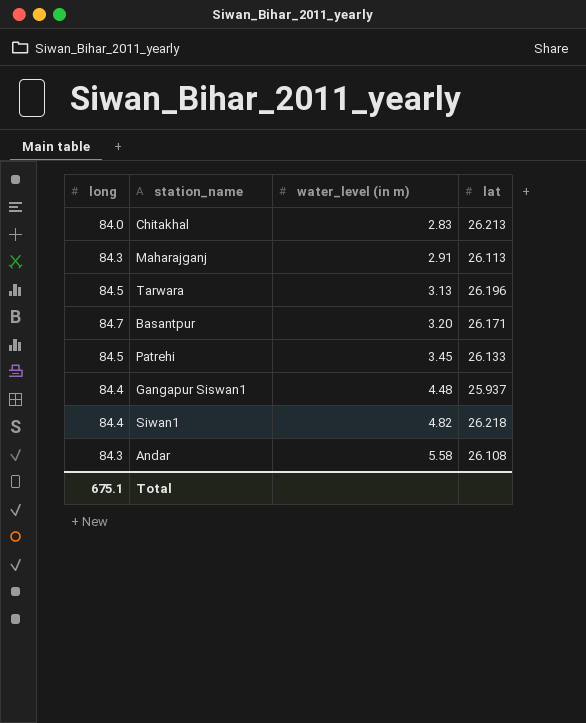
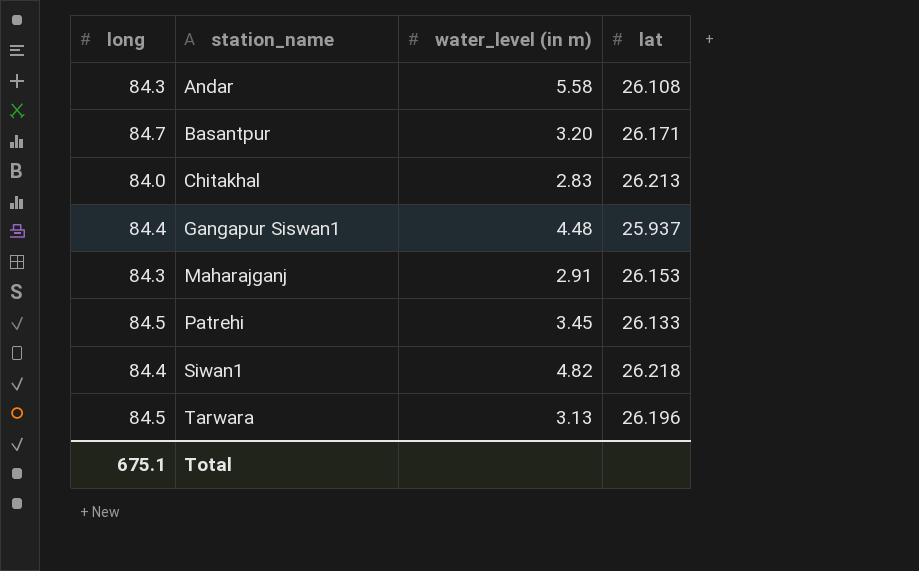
row order: water_level (in m) ascending -> station_name ascending
Maharajganj | lat: 26.113 -> 26.153

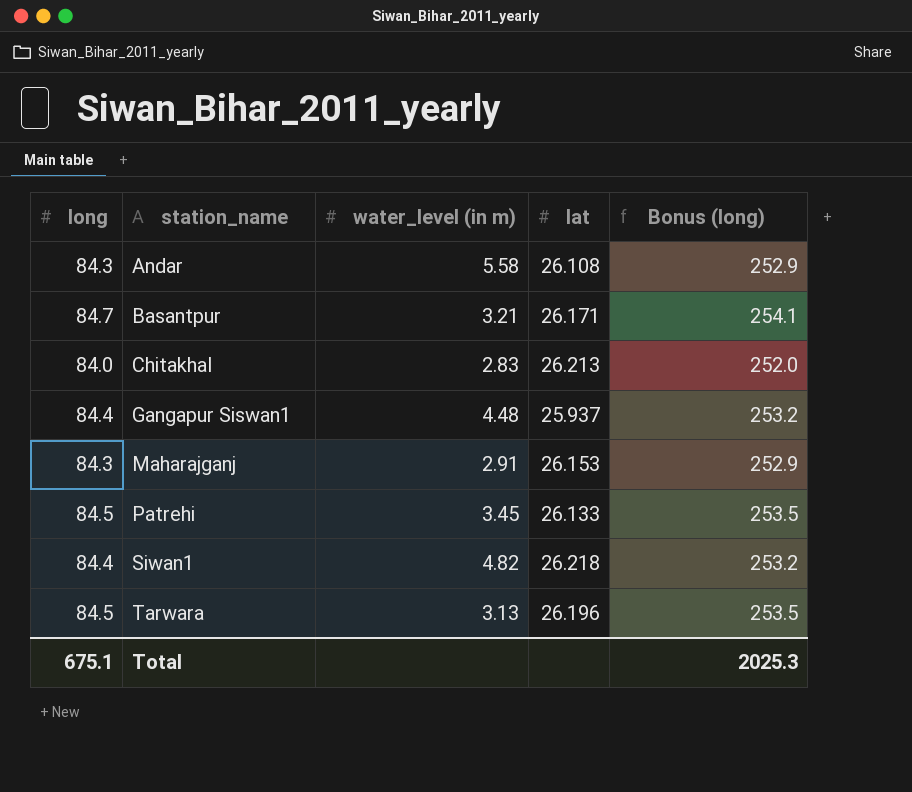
column Bonus (long) | formula: none -> [long] * 3
Basantpur | water_level (in m): 3.20 -> 3.21

